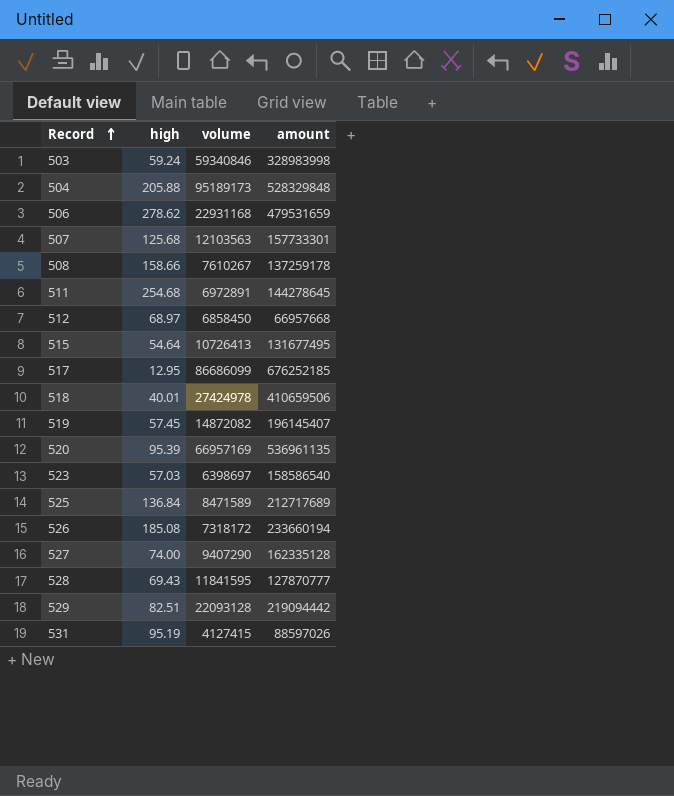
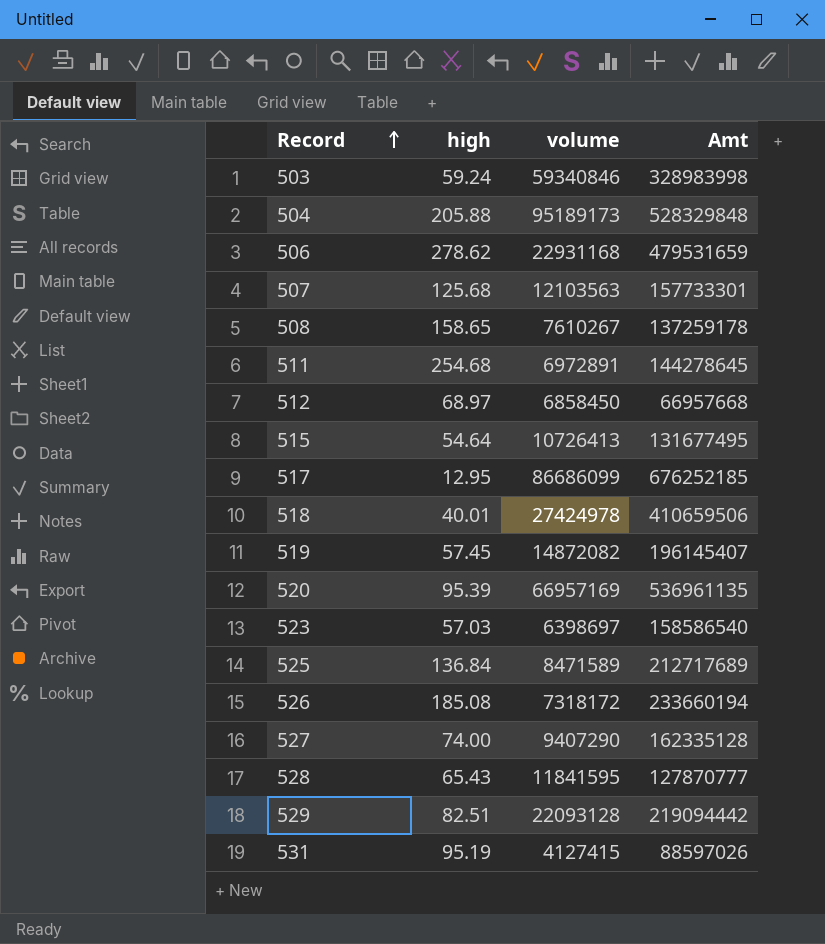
column name: amount -> Amt
508 | high: 158.66 -> 158.65
528 | high: 69.43 -> 65.43

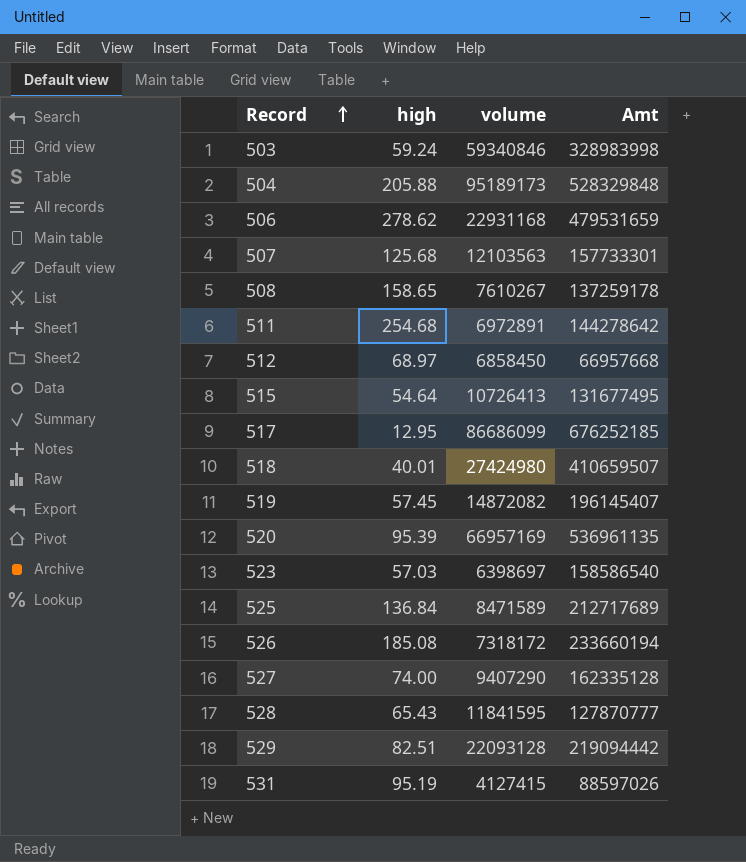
511 | Amt: 144278645 -> 144278642
518 | volume: 27424978 -> 27424980
518 | Amt: 410659506 -> 410659507

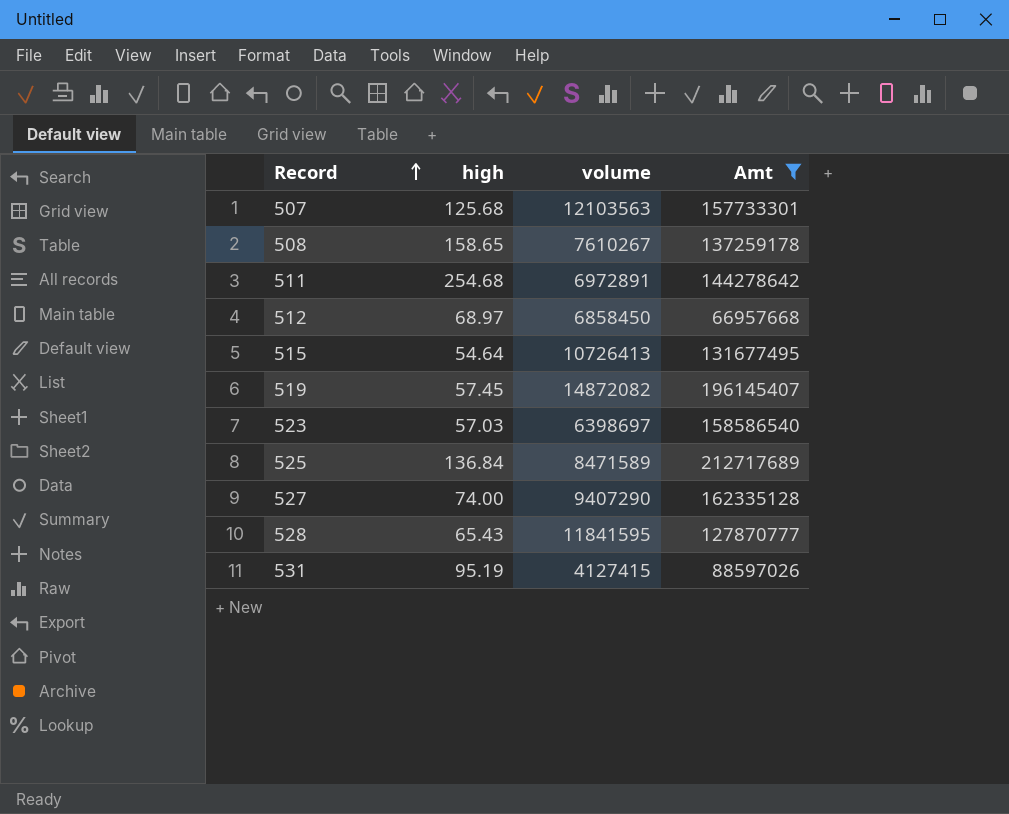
filter: none -> Amt <= 212717689

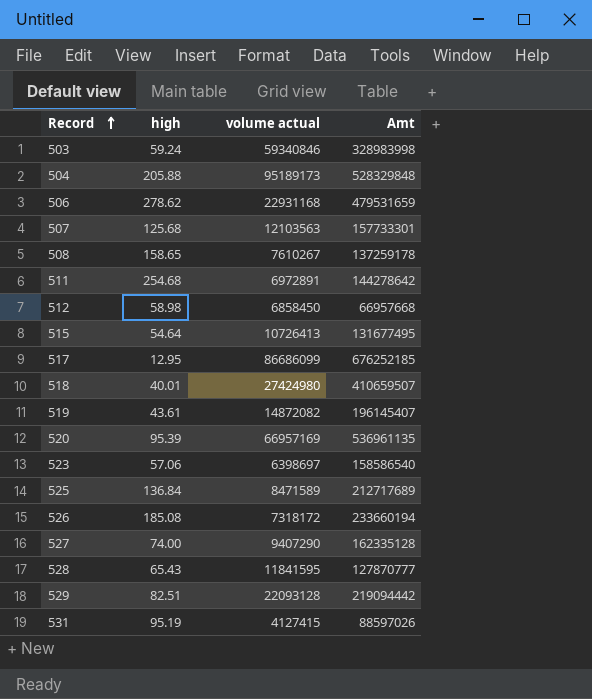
filter: Amt <= 212717689 -> none
column name: volume -> volume actual
512 | high: 68.97 -> 58.98
519 | high: 57.45 -> 43.61
523 | high: 57.03 -> 57.06

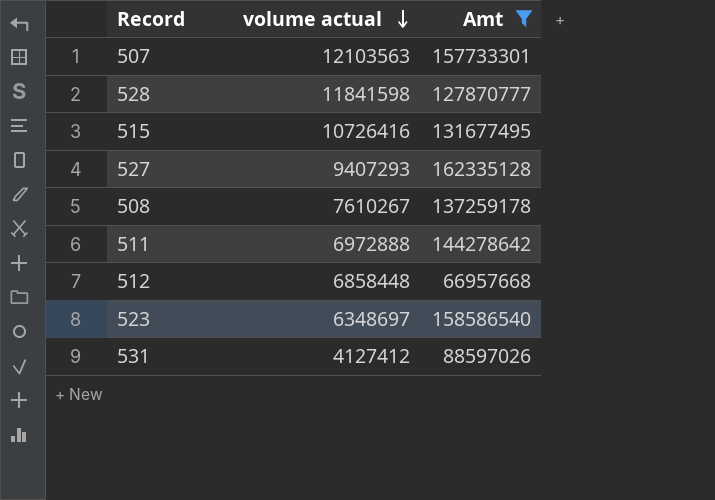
filter: none -> Amt <= 162335128
row order: Record ascending -> volume actual descending
column high | position: 2 -> none
528 | volume actual: 11841595 -> 11841598
515 | volume actual: 10726413 -> 10726416
527 | volume actual: 9407290 -> 9407293
511 | volume actual: 6972891 -> 6972888
512 | volume actual: 6858450 -> 6858448
523 | volume actual: 6398697 -> 6348697
531 | volume actual: 4127415 -> 4127412

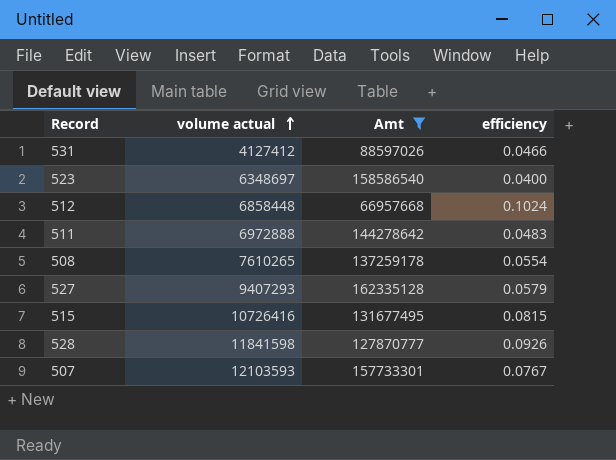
row order: volume actual descending -> volume actual ascending
column efficiency | formula: none -> [volume actual] / [Amt]
508 | volume actual: 7610267 -> 7610265
507 | volume actual: 12103563 -> 12103593

